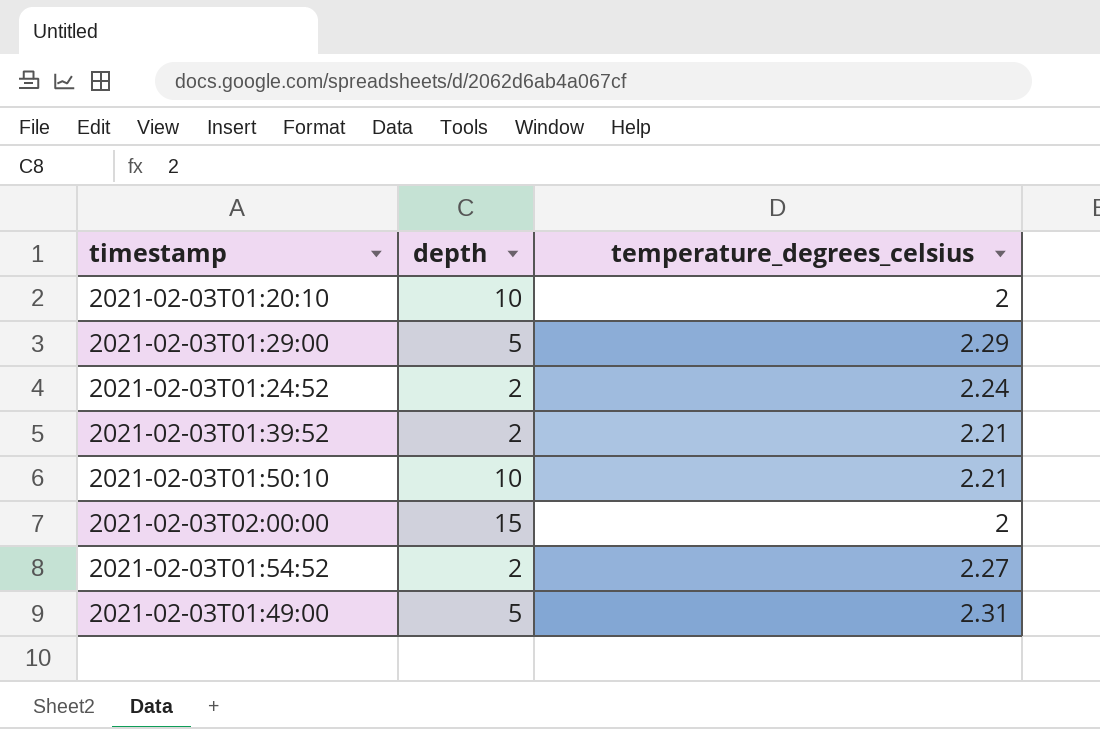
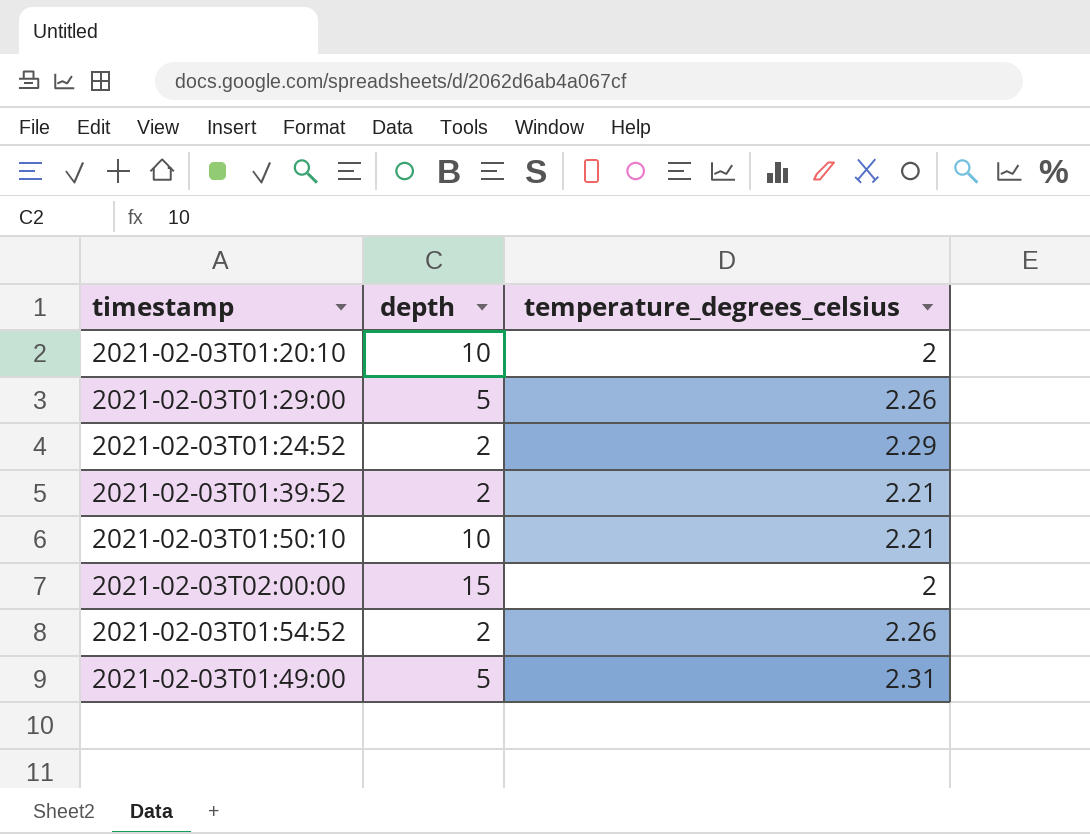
2021-02-03T01:29:00 | temperature_degrees_celsius: 2.29 -> 2.26
2021-02-03T01:24:52 | temperature_degrees_celsius: 2.24 -> 2.29
2021-02-03T01:54:52 | temperature_degrees_celsius: 2.27 -> 2.26

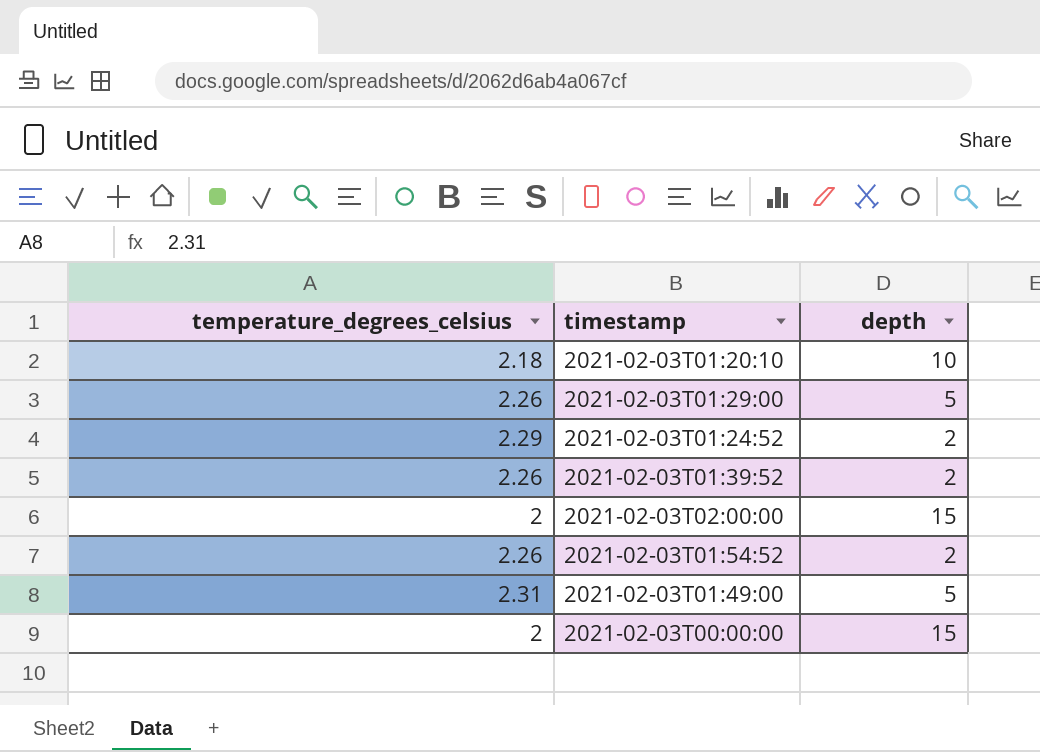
column temperature_degrees_celsius | position: 3 -> 1
row 2021-02-03T01:50:10: 10 | 2.21 -> none
2021-02-03T01:20:10 | temperature_degrees_celsius: 2 -> 2.18
2021-02-03T01:39:52 | temperature_degrees_celsius: 2.21 -> 2.26
row 2021-02-03T00:00:00: none -> 2 | 15

